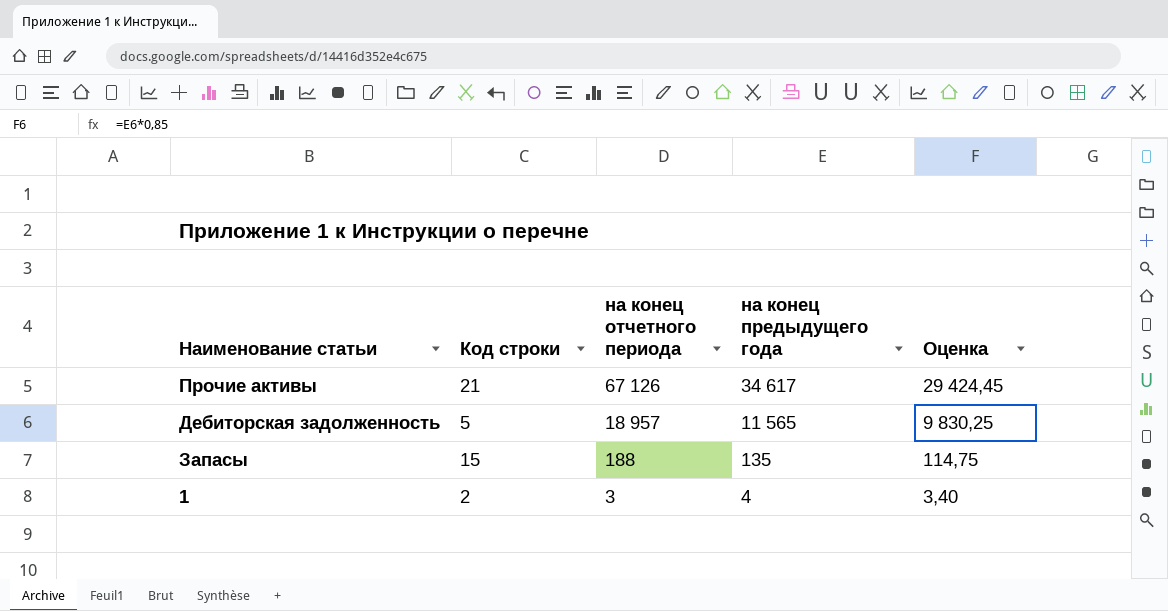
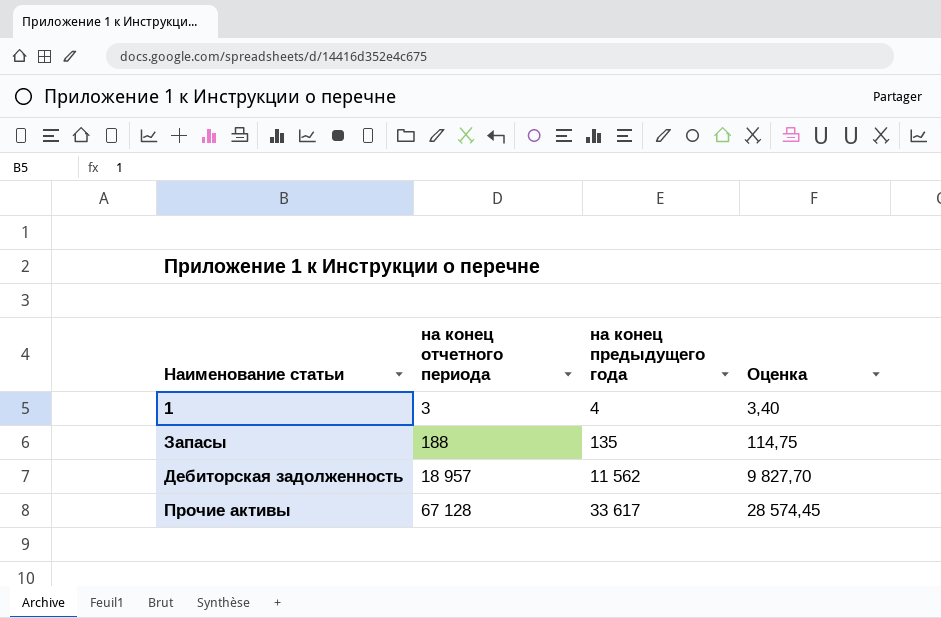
row order: на конец отчетного периода descending -> на конец отчетного периода ascending
column Код строки | position: 2 -> none
Дебиторская задолженность | на конец предыдущего года: 11 565 -> 11 562
Дебиторская задолженность | Оценка: 9 830,25 -> 9 827,70
Прочие активы | на конец отчетного периода: 67 126 -> 67 128
Прочие активы | на конец предыдущего года: 34 617 -> 33 617
Прочие активы | Оценка: 29 424,45 -> 28 574,45

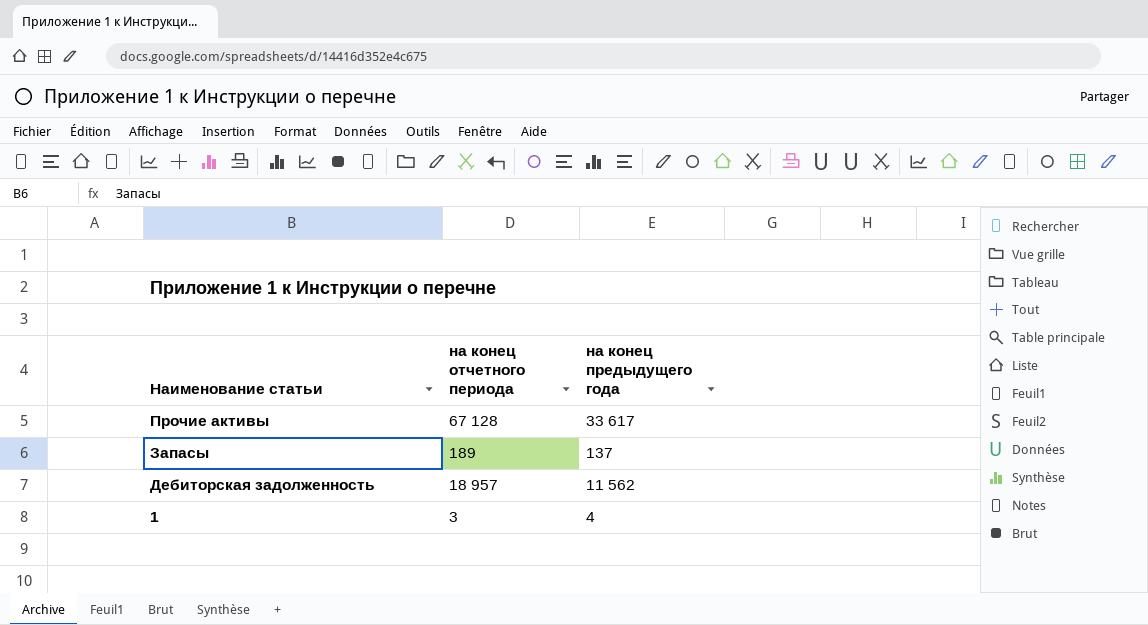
row order: на конец отчетного периода ascending -> Наименование статьи descending
column Оценка | formula: [на конец предыдущего года] * 0,85 -> none
Запасы | на конец отчетного периода: 188 -> 189
Запасы | на конец предыдущего года: 135 -> 137

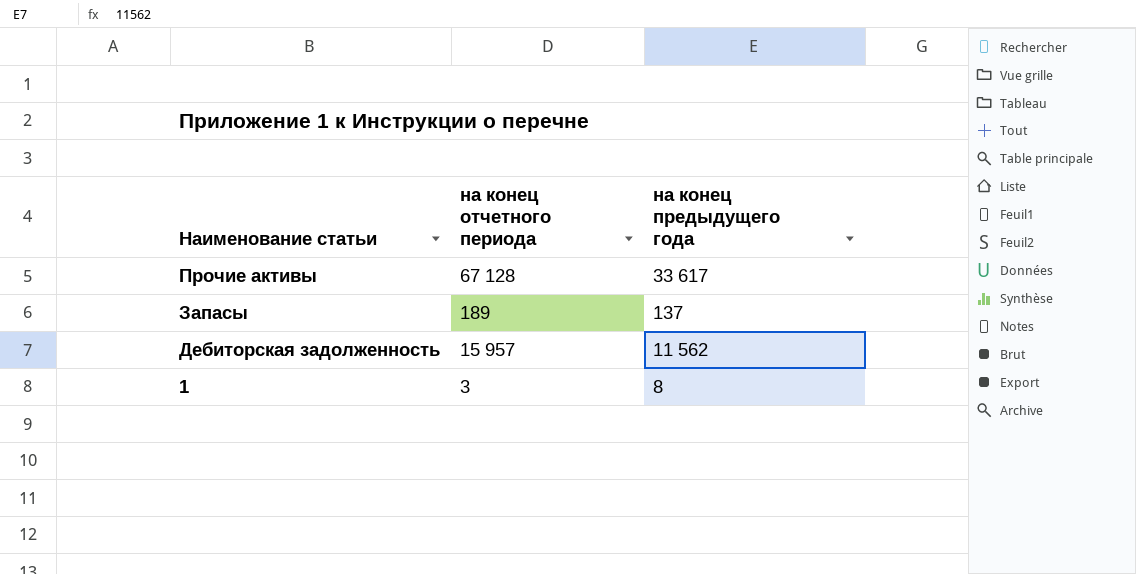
Дебиторская задолженность | на конец отчетного периода: 18 957 -> 15 957
1 | на конец предыдущего года: 4 -> 8

